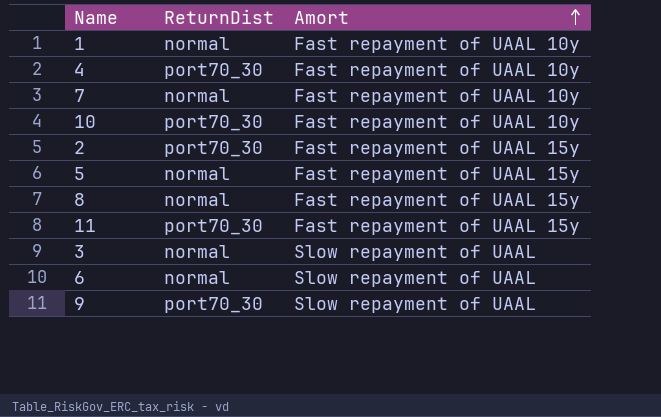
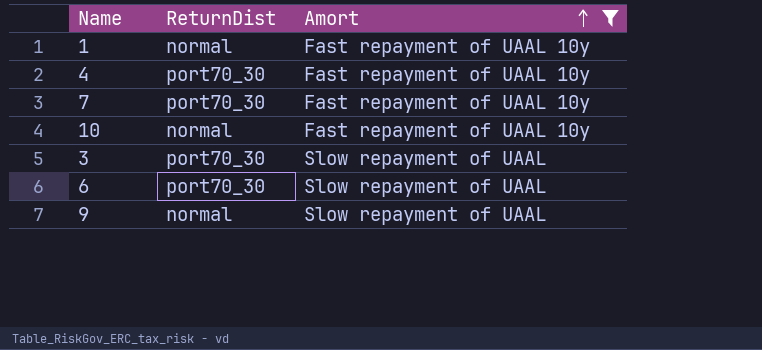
filter: none -> Amort != Fast repayment of UAAL 15y
7 | ReturnDist: normal -> port70_30
10 | ReturnDist: port70_30 -> normal
3 | ReturnDist: normal -> port70_30
6 | ReturnDist: normal -> port70_30
9 | ReturnDist: port70_30 -> normal

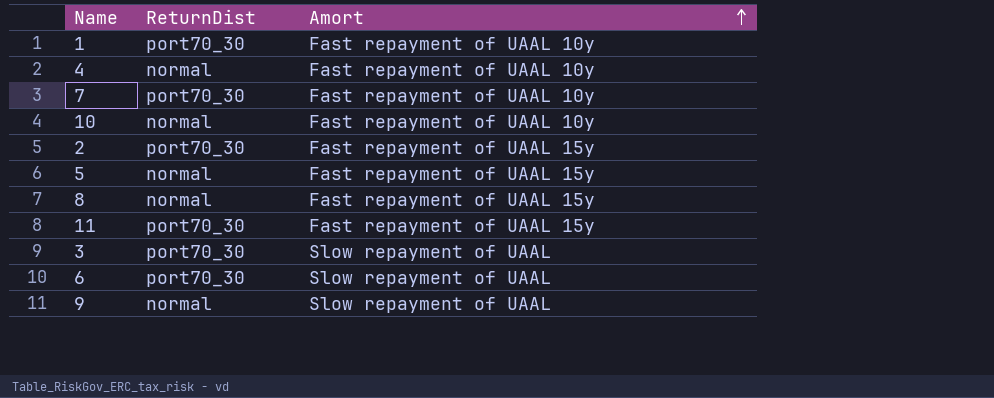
filter: Amort != Fast repayment of UAAL 15y -> none
1 | ReturnDist: normal -> port70_30
4 | ReturnDist: port70_30 -> normal

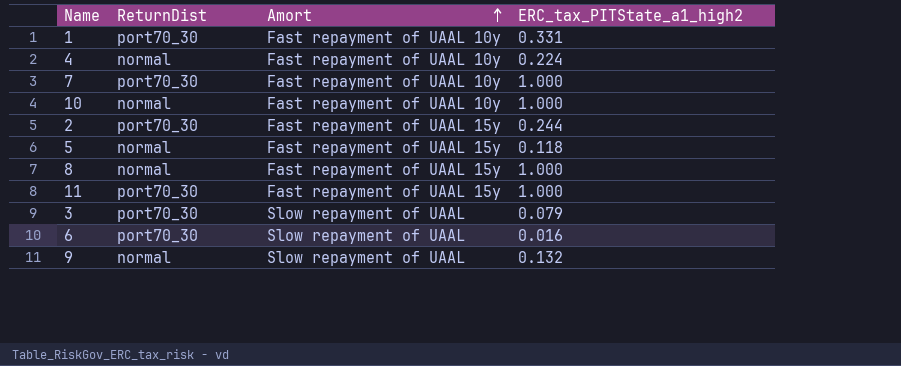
column ERC_tax_PITState_a1_high2 | position: none -> 4

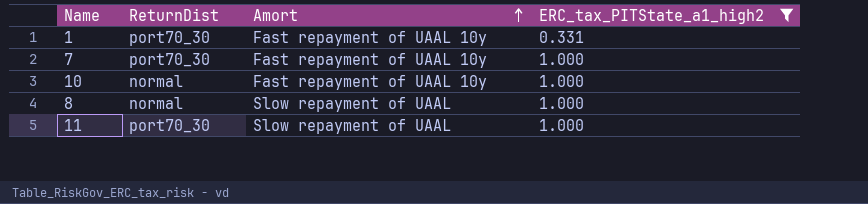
filter: none -> ERC_tax_PITState_a1_high2 >= 0.331
8 | Amort: Fast repayment of UAAL 15y -> Slow repayment of UAAL
11 | Amort: Fast repayment of UAAL 15y -> Slow repayment of UAAL

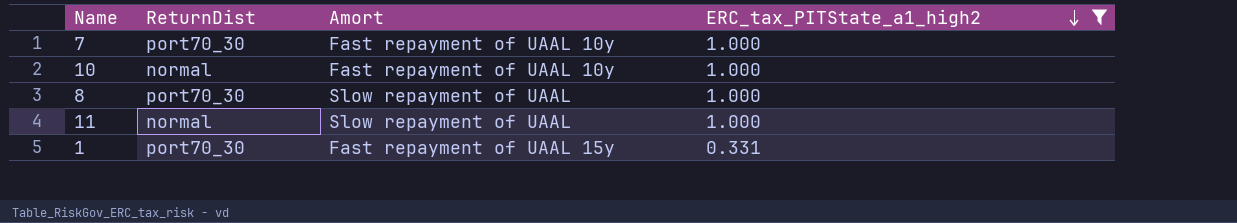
row order: Amort ascending -> ERC_tax_PITState_a1_high2 descending
8 | ReturnDist: normal -> port70_30
11 | ReturnDist: port70_30 -> normal
1 | Amort: Fast repayment of UAAL 10y -> Fast repayment of UAAL 15y

